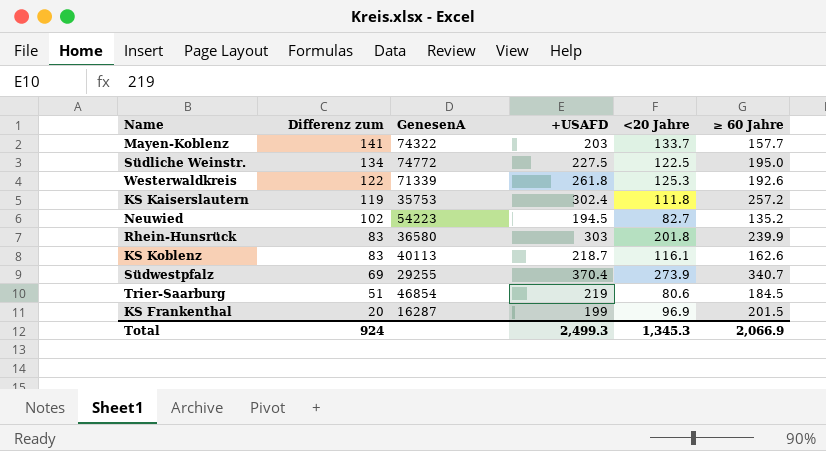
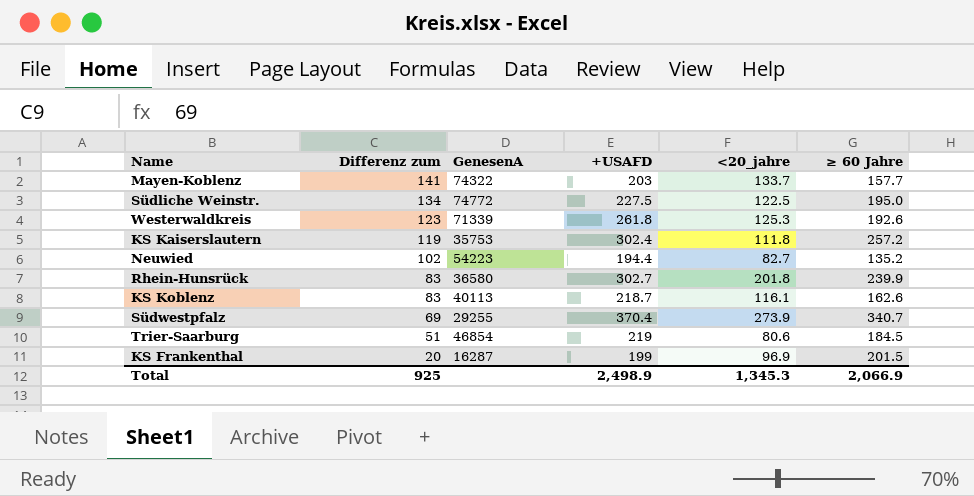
column name: <20 Jahre -> <20_jahre
Westerwaldkreis | Differenz zum: 122 -> 123
Neuwied | +USAFD: 194.5 -> 194.4
Rhein-Hunsrück | +USAFD: 303 -> 302.7
Total | Differenz zum: 924 -> 925
Total | +USAFD: 2,499.3 -> 2,498.9

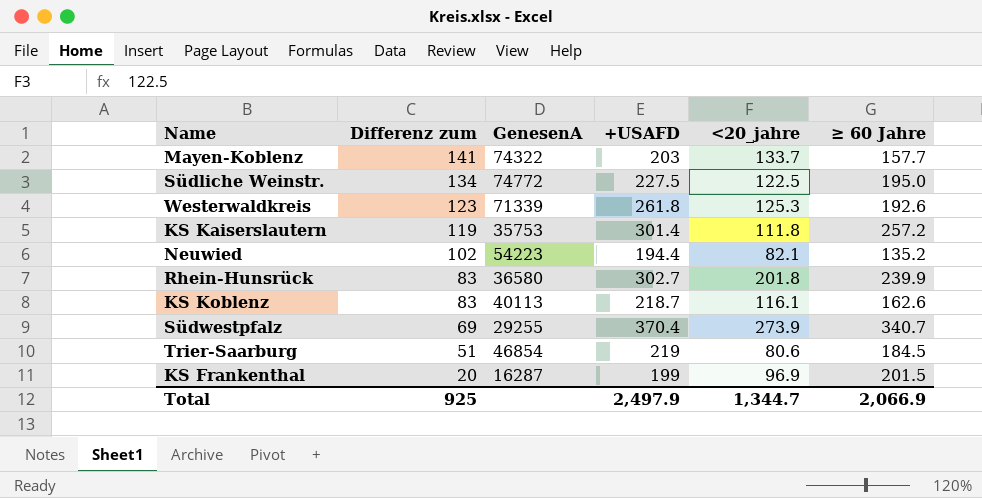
KS Kaiserslautern | +USAFD: 302.4 -> 301.4
Neuwied | <20_jahre: 82.7 -> 82.1
Total | +USAFD: 2,498.9 -> 2,497.9
Total | <20_jahre: 1,345.3 -> 1,344.7

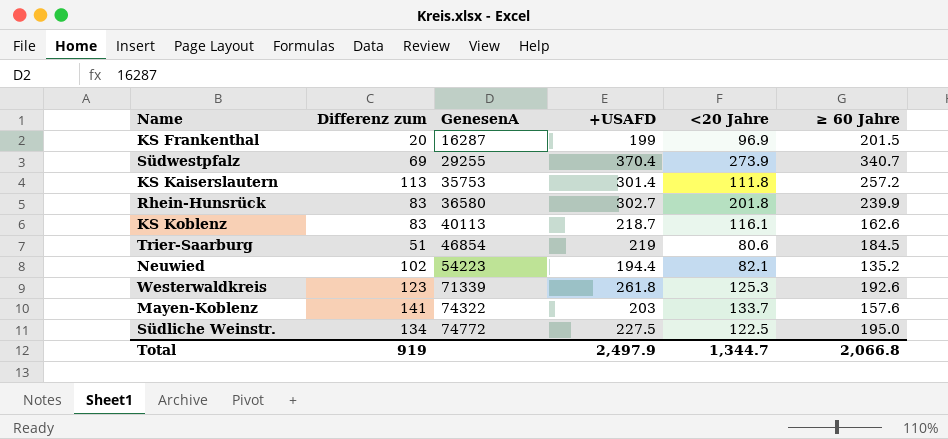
row order: Differenz zum descending -> GenesenA ascending
column name: <20_jahre -> <20 Jahre
KS Kaiserslautern | Differenz zum: 119 -> 113
Mayen-Koblenz | ≥ 60 Jahre: 157.7 -> 157.6
Total | Differenz zum: 925 -> 919
Total | ≥ 60 Jahre: 2,066.9 -> 2,066.8

